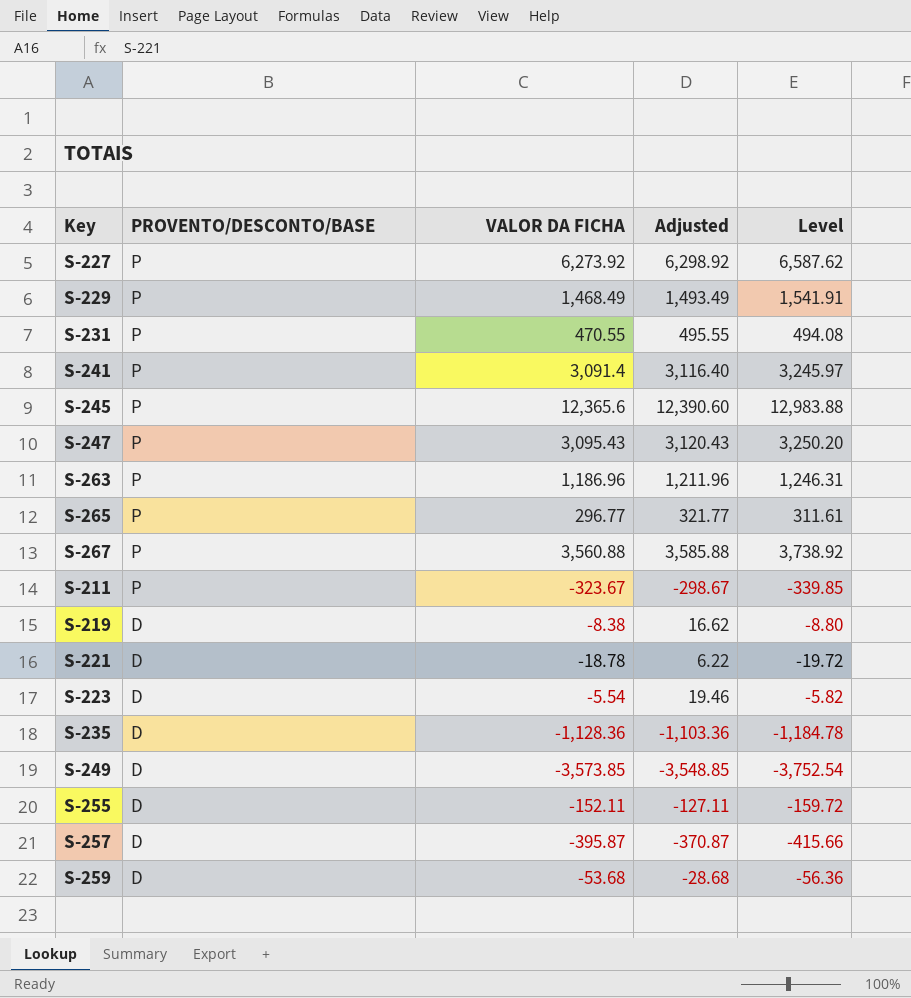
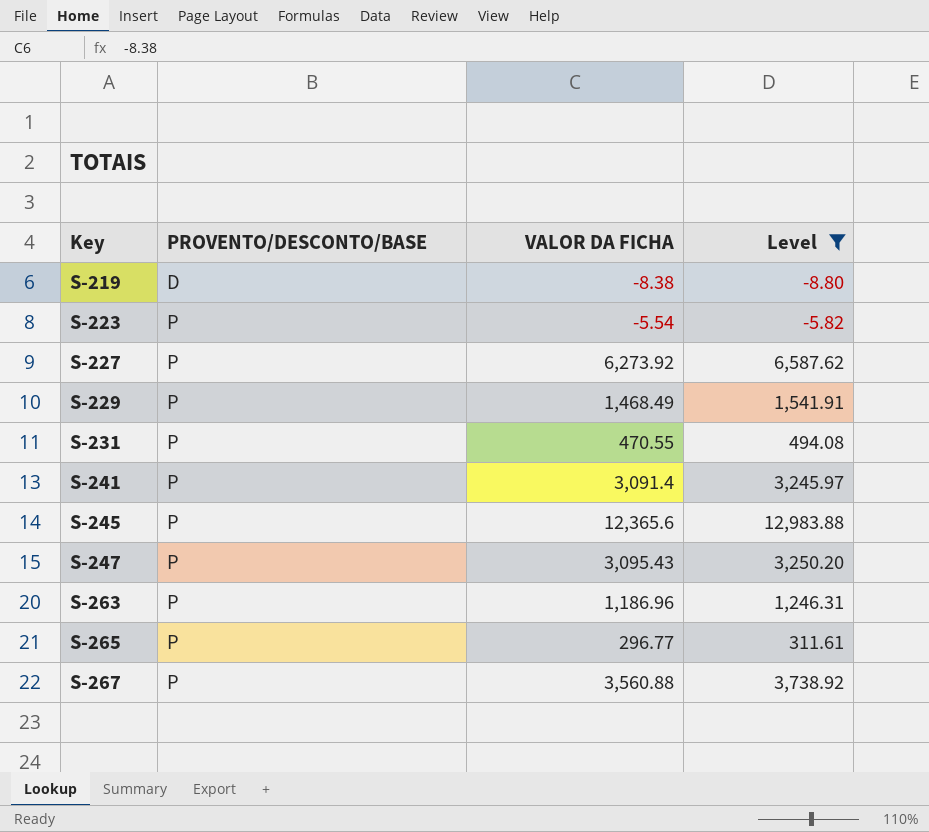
filter: none -> Level >= -8.80
row order: PROVENTO/DESCONTO/BASE descending -> Key ascending
column Adjusted | formula: [VALOR DA FICHA] + 25 -> none
S-223 | PROVENTO/DESCONTO/BASE: D -> P

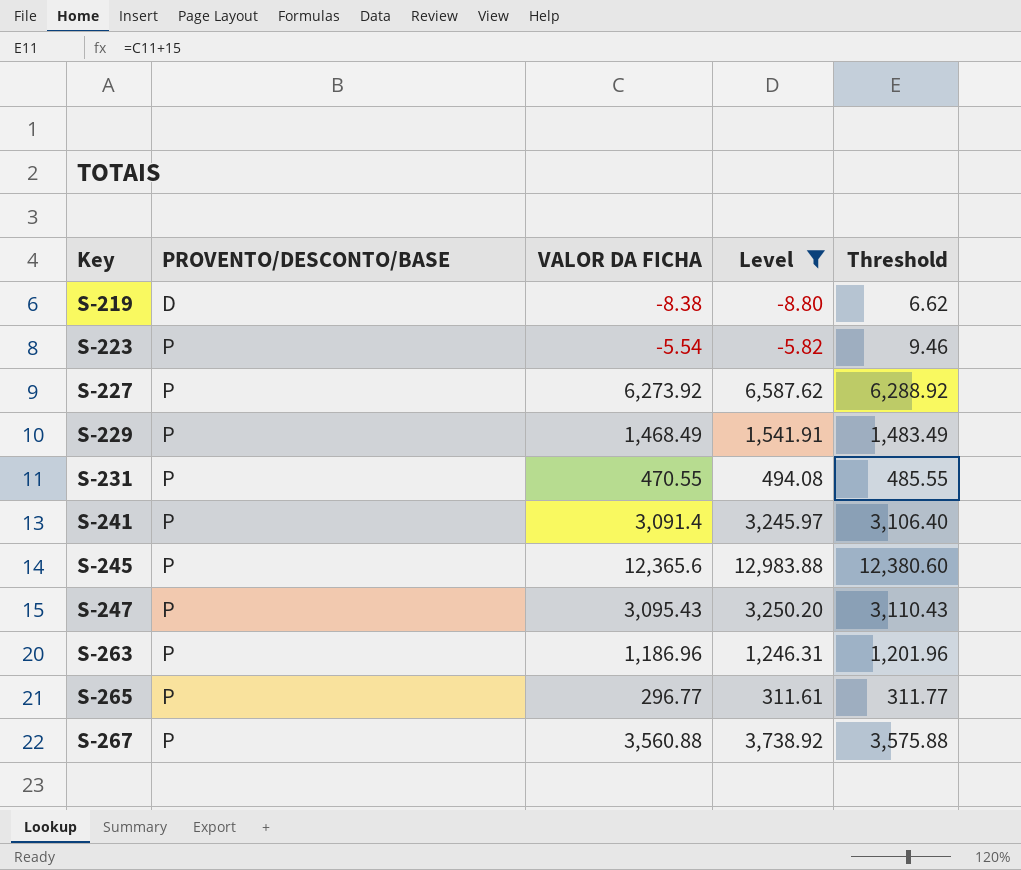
column Threshold | formula: none -> [VALOR DA FICHA] + 15

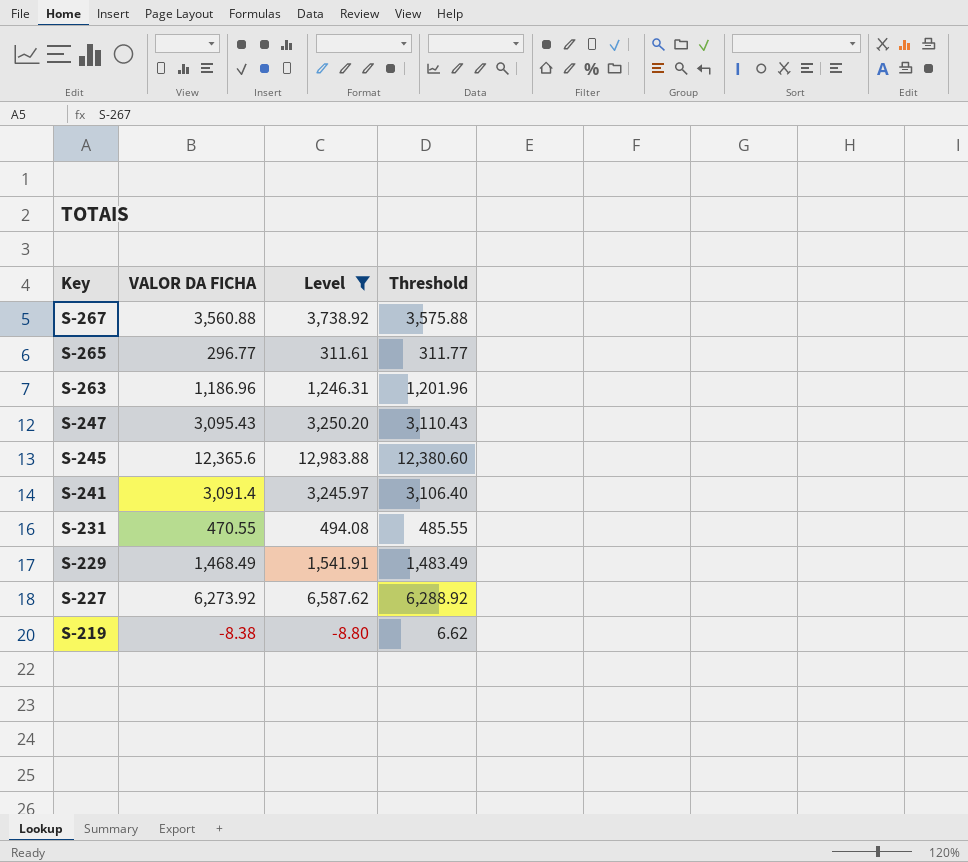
row order: Key ascending -> Key descending
column PROVENTO/DESCONTO/BASE | position: 2 -> none
row S-223: P | -5.54 | -5.82 | 9.46 -> none

